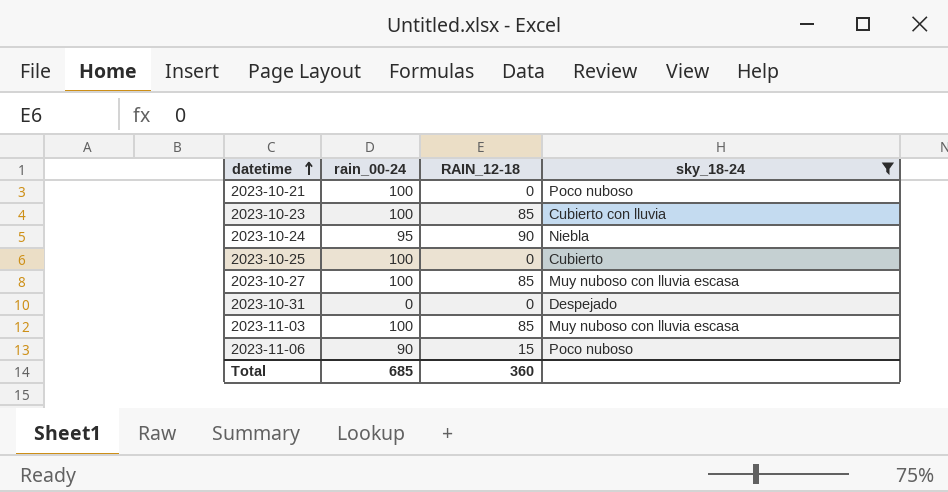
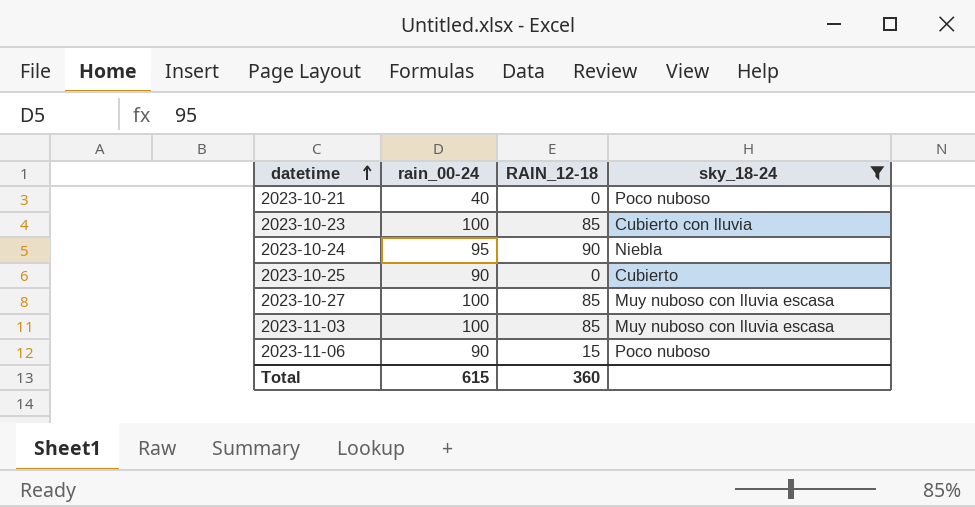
row 2023-10-31: 0 | 0 | Despejado -> none
2023-10-21 | rain_00-24: 100 -> 40
2023-10-25 | rain_00-24: 100 -> 90
Total | rain_00-24: 685 -> 615

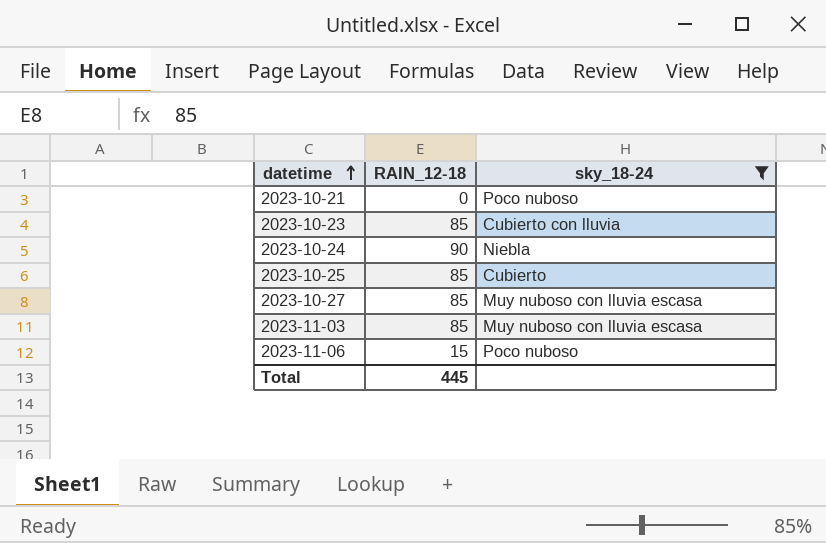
column rain_00-24 | position: 2 -> none
2023-10-25 | RAIN_12-18: 0 -> 85
Total | RAIN_12-18: 360 -> 445

